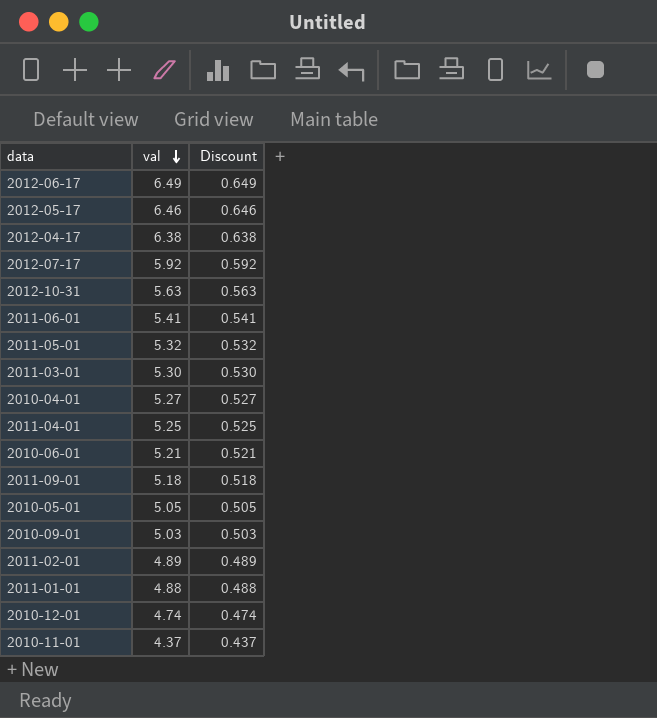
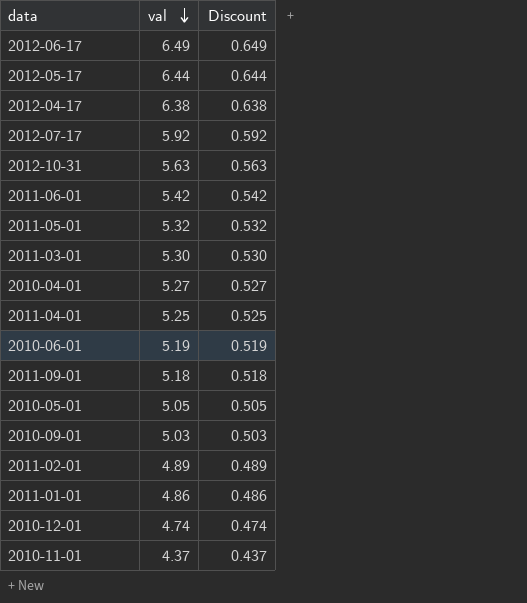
2012-05-17 | val: 6.46 -> 6.44
2012-05-17 | Discount: 0.646 -> 0.644
2011-06-01 | val: 5.41 -> 5.42
2011-06-01 | Discount: 0.541 -> 0.542
2010-06-01 | val: 5.21 -> 5.19
2010-06-01 | Discount: 0.521 -> 0.519
2011-01-01 | val: 4.88 -> 4.86
2011-01-01 | Discount: 0.488 -> 0.486

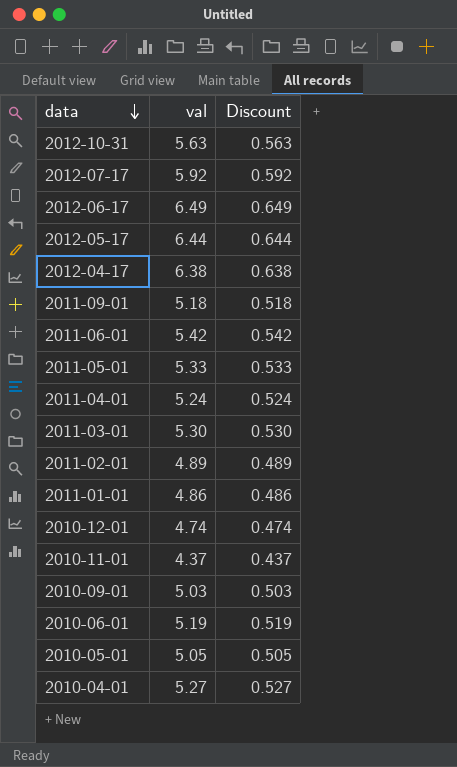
row order: val descending -> data descending
2011-05-01 | val: 5.32 -> 5.33
2011-05-01 | Discount: 0.532 -> 0.533
2011-04-01 | val: 5.25 -> 5.24
2011-04-01 | Discount: 0.525 -> 0.524

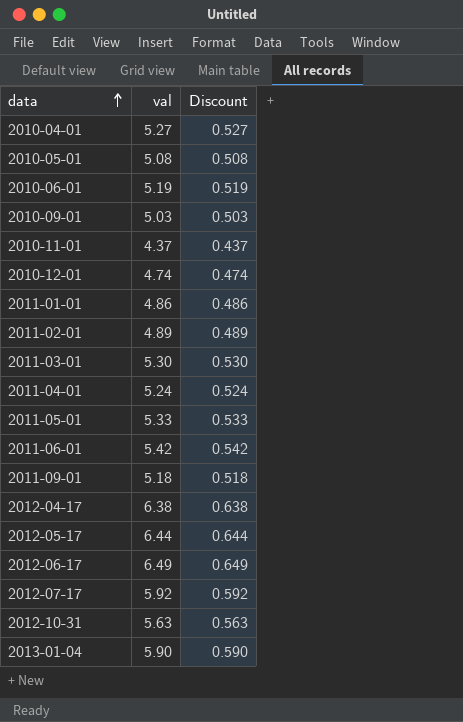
row order: data descending -> data ascending
2010-05-01 | val: 5.05 -> 5.08
2010-05-01 | Discount: 0.505 -> 0.508
row 2013-01-04: none -> 5.90 | 0.590

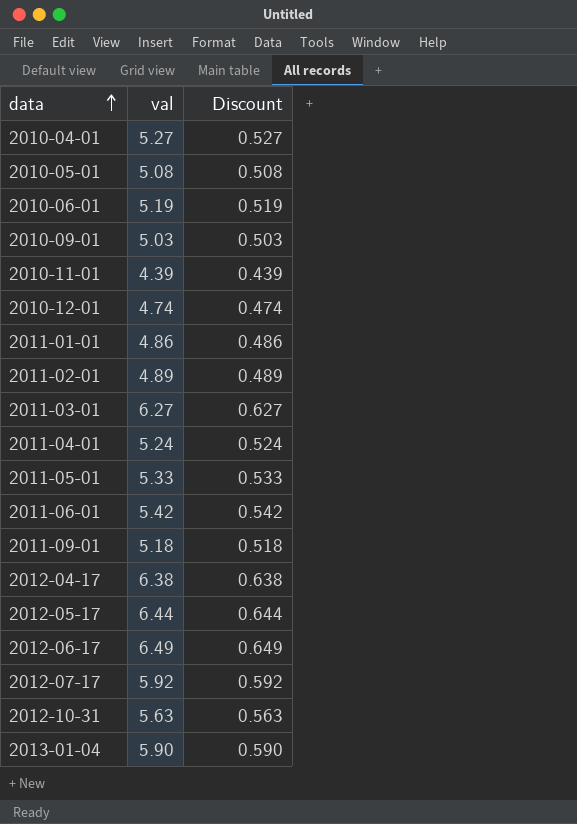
2010-11-01 | val: 4.37 -> 4.39
2010-11-01 | Discount: 0.437 -> 0.439
2011-03-01 | val: 5.30 -> 6.27
2011-03-01 | Discount: 0.530 -> 0.627

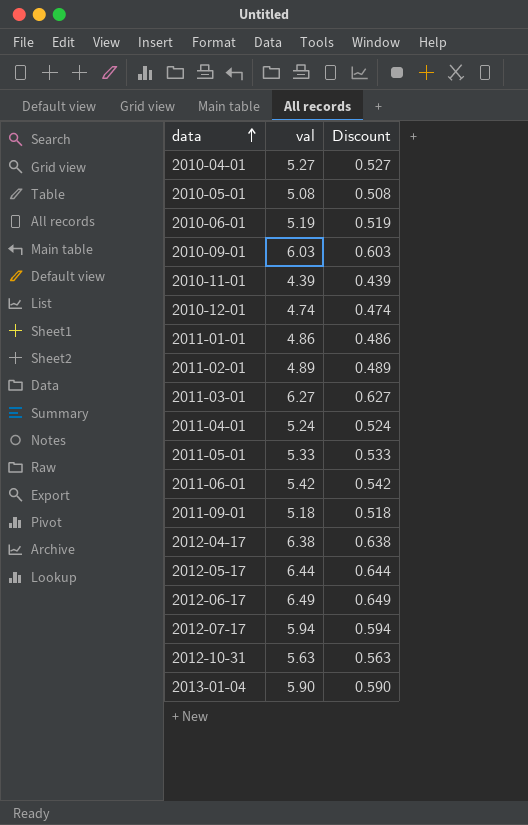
2010-09-01 | val: 5.03 -> 6.03
2010-09-01 | Discount: 0.503 -> 0.603
2012-07-17 | val: 5.92 -> 5.94
2012-07-17 | Discount: 0.592 -> 0.594

